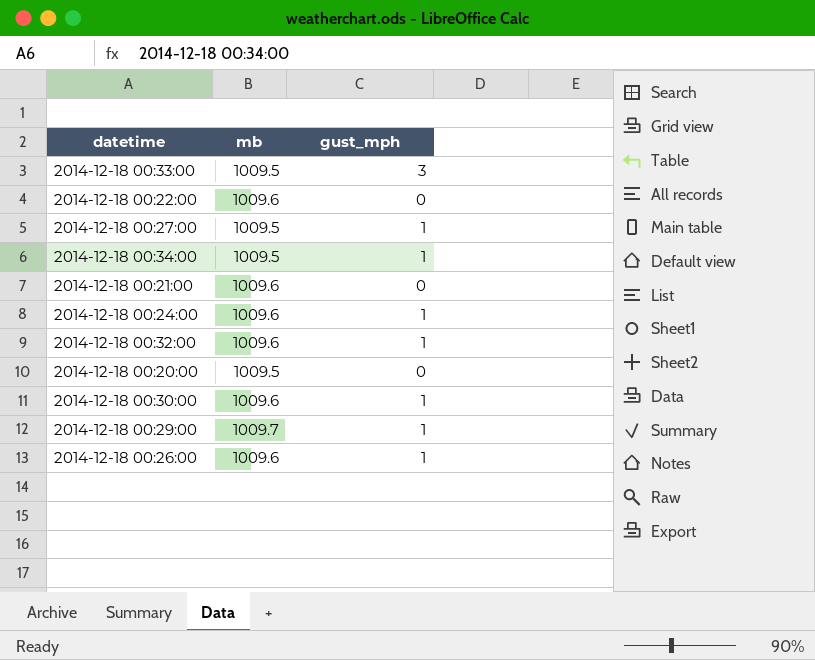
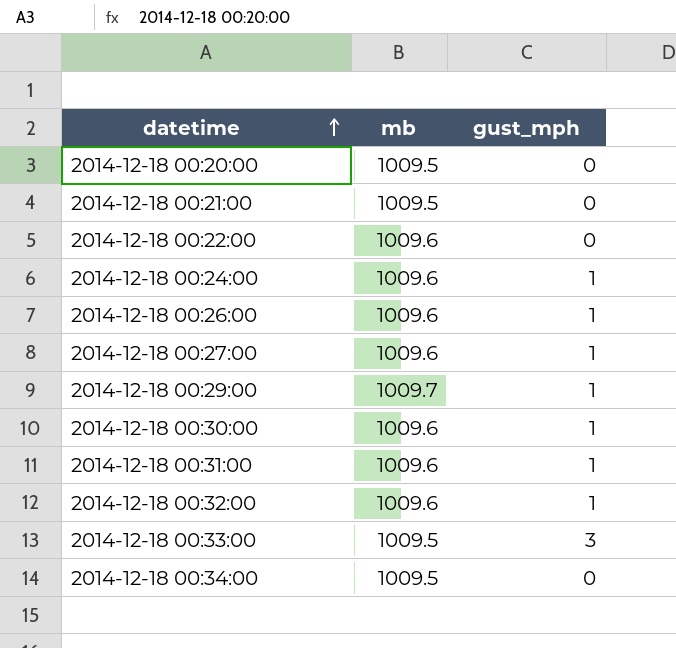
row order: none -> datetime ascending
2014-12-18 00:21:00 | mb: 1009.6 -> 1009.5
2014-12-18 00:27:00 | mb: 1009.5 -> 1009.6
row 2014-12-18 00:31:00: none -> 1009.6 | 1
2014-12-18 00:34:00 | gust_mph: 1 -> 0

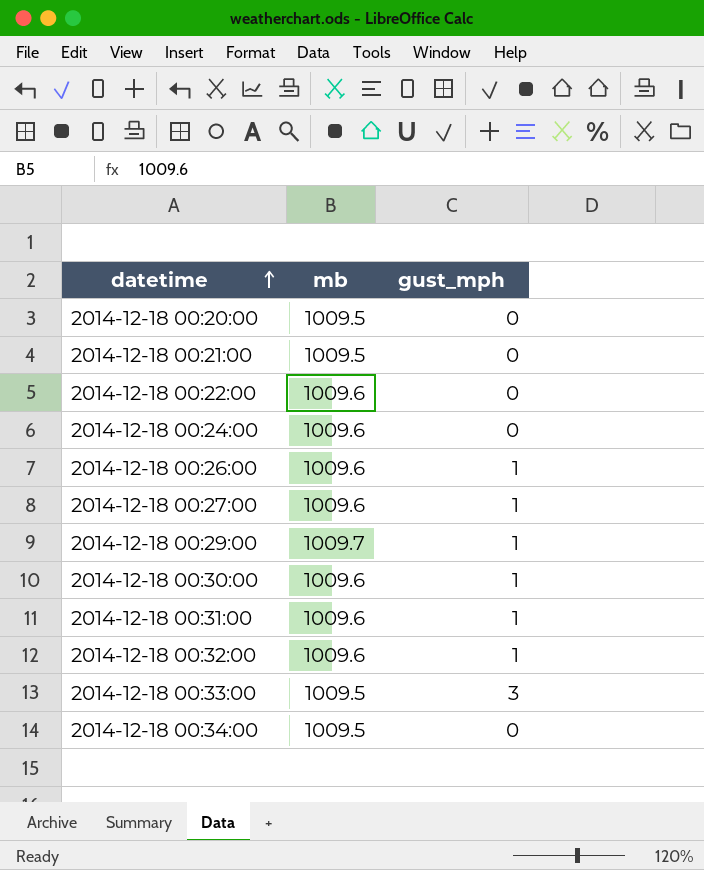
2014-12-18 00:24:00 | gust_mph: 1 -> 0

